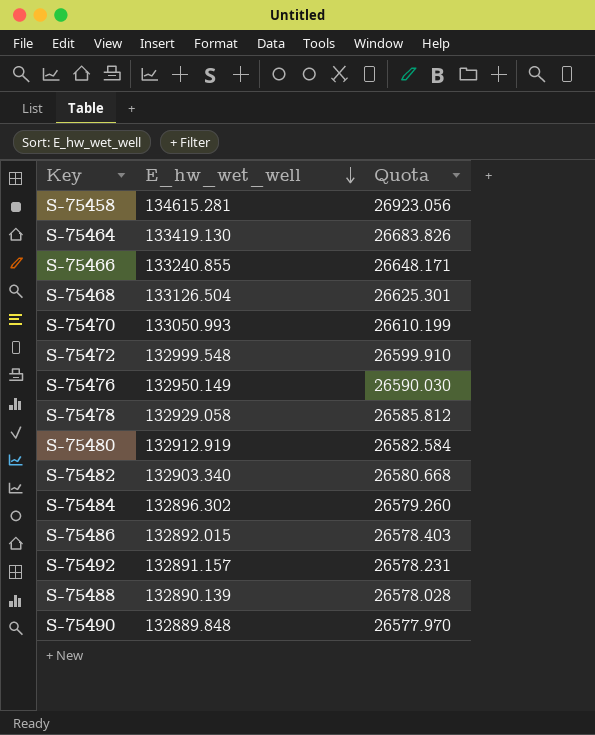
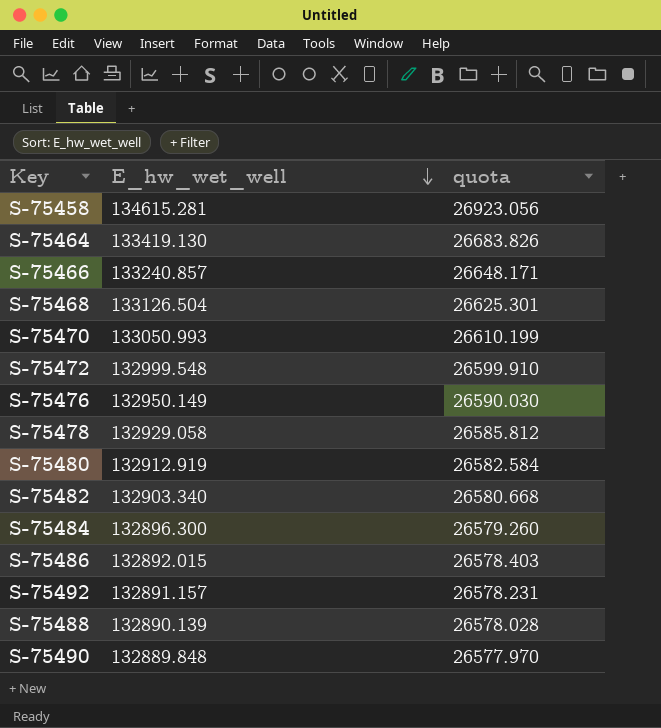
column name: Quota -> quota
S-75466 | E_hw_wet_well: 133240.855 -> 133240.857
S-75484 | E_hw_wet_well: 132896.302 -> 132896.300

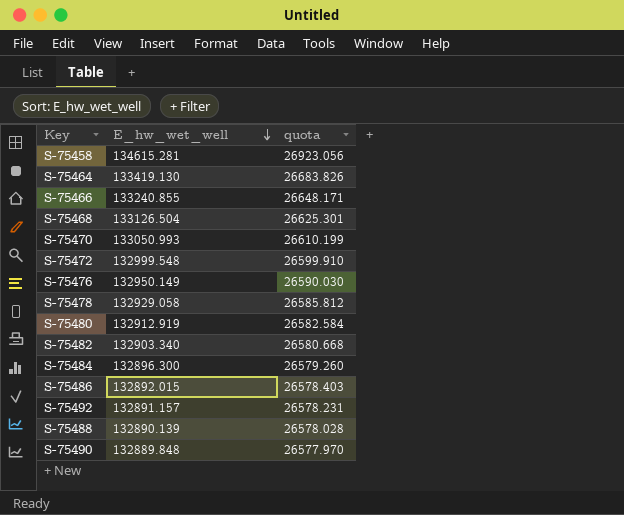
S-75466 | E_hw_wet_well: 133240.857 -> 133240.855

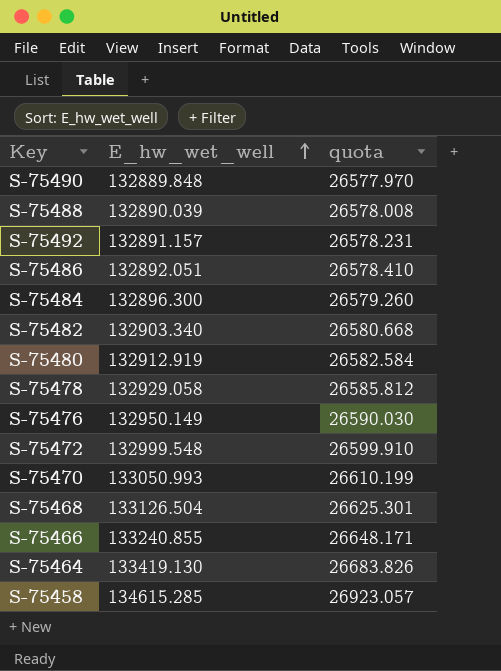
row order: E_hw_wet_well descending -> E_hw_wet_well ascending
S-75488 | E_hw_wet_well: 132890.139 -> 132890.039
S-75488 | quota: 26578.028 -> 26578.008
S-75486 | E_hw_wet_well: 132892.015 -> 132892.051
S-75486 | quota: 26578.403 -> 26578.410
S-75458 | E_hw_wet_well: 134615.281 -> 134615.285
S-75458 | quota: 26923.056 -> 26923.057

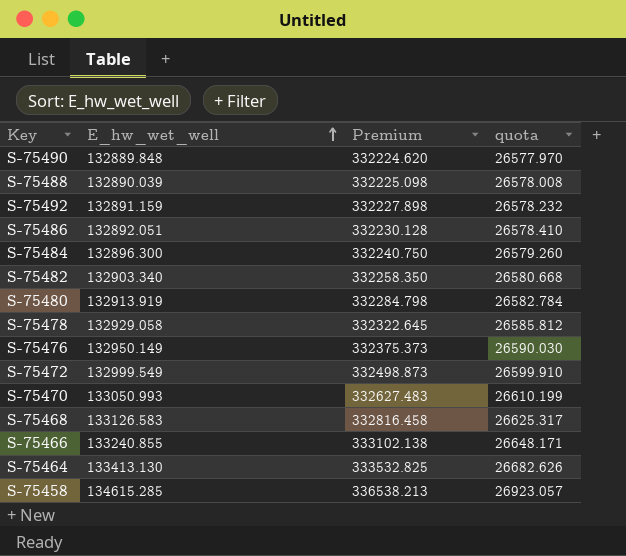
column Premium | formula: none -> [E_hw_wet_well] * 2.5
S-75492 | E_hw_wet_well: 132891.157 -> 132891.159
S-75492 | quota: 26578.231 -> 26578.232
S-75480 | E_hw_wet_well: 132912.919 -> 132913.919
S-75480 | quota: 26582.584 -> 26582.784
S-75472 | E_hw_wet_well: 132999.548 -> 132999.549
S-75468 | E_hw_wet_well: 133126.504 -> 133126.583
S-75468 | quota: 26625.301 -> 26625.317
S-75464 | E_hw_wet_well: 133419.130 -> 133413.130
S-75464 | quota: 26683.826 -> 26682.626

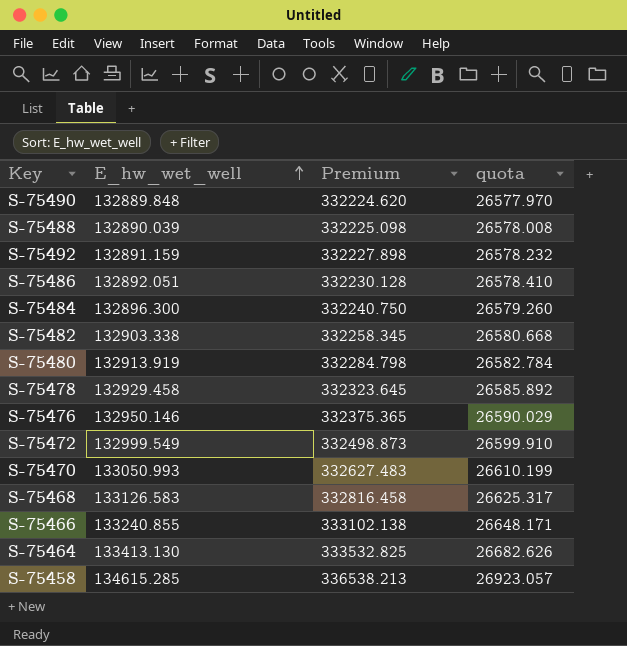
S-75482 | E_hw_wet_well: 132903.340 -> 132903.338
S-75482 | Premium: 332258.350 -> 332258.345
S-75478 | E_hw_wet_well: 132929.058 -> 132929.458
S-75478 | Premium: 332322.645 -> 332323.645
S-75478 | quota: 26585.812 -> 26585.892
S-75476 | E_hw_wet_well: 132950.149 -> 132950.146
S-75476 | Premium: 332375.373 -> 332375.365
S-75476 | quota: 26590.030 -> 26590.029

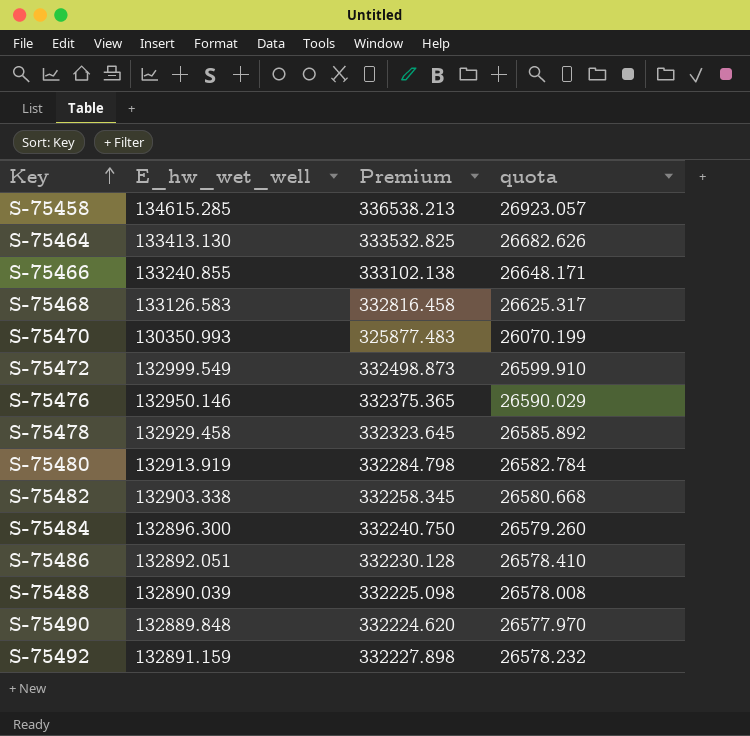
row order: E_hw_wet_well ascending -> Key ascending
S-75470 | E_hw_wet_well: 133050.993 -> 130350.993
S-75470 | Premium: 332627.483 -> 325877.483
S-75470 | quota: 26610.199 -> 26070.199

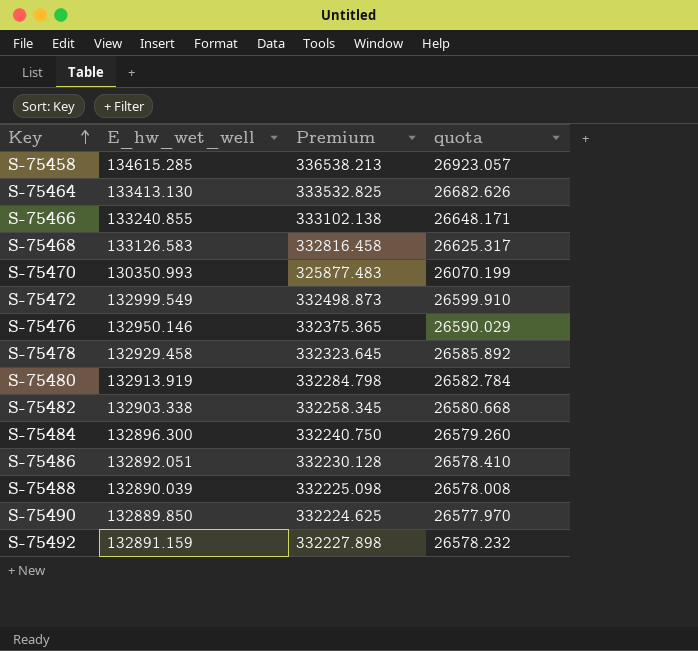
S-75490 | E_hw_wet_well: 132889.848 -> 132889.850
S-75490 | Premium: 332224.620 -> 332224.625

